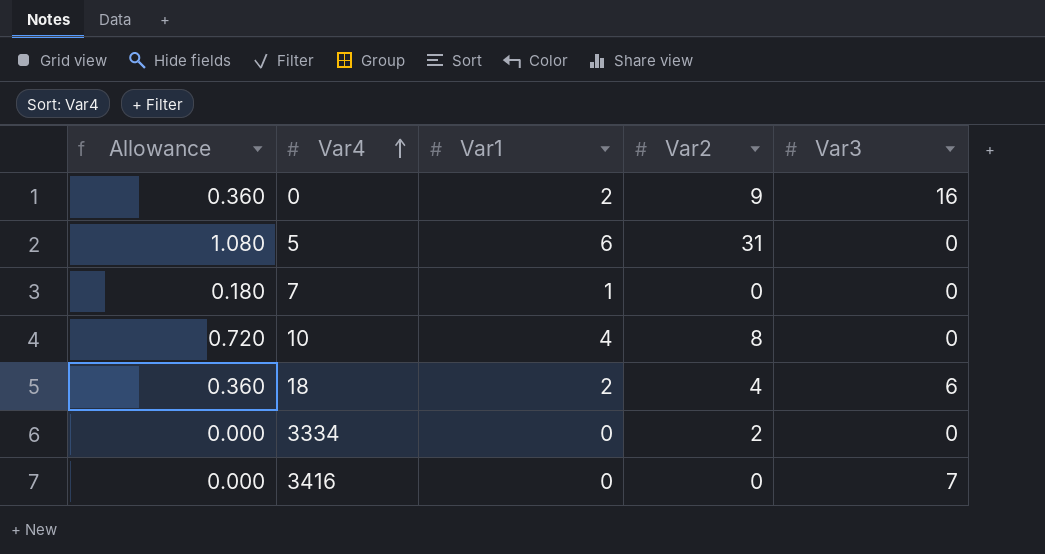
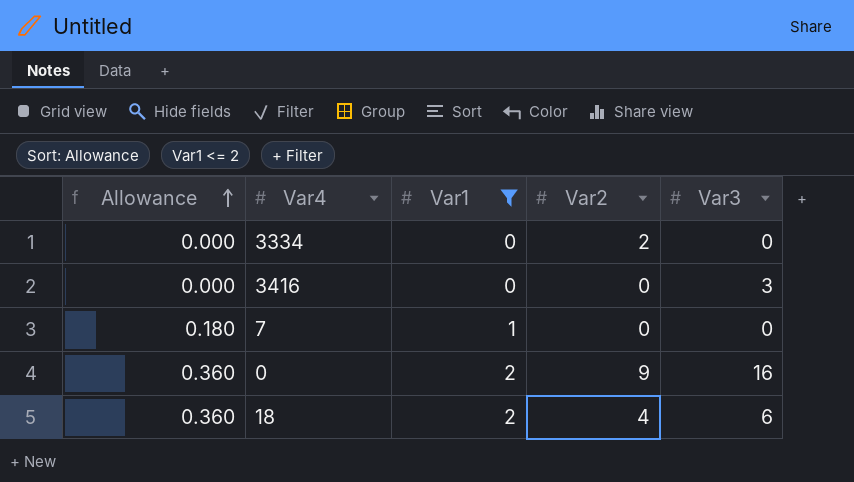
filter: none -> Var1 <= 2
row order: Var4 ascending -> Allowance ascending
3416 | Var3: 7 -> 3

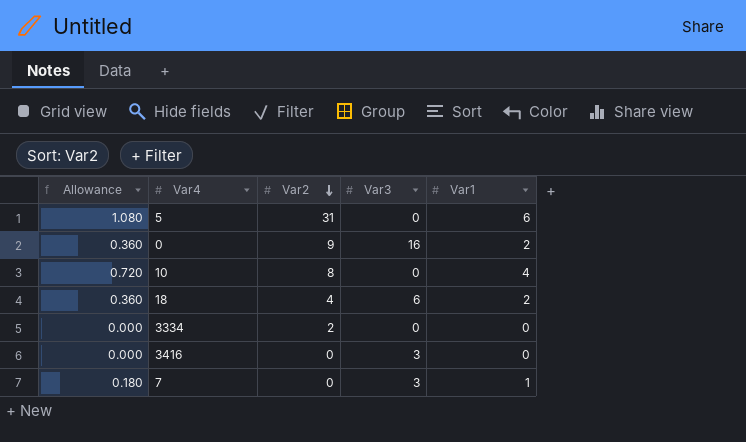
filter: Var1 <= 2 -> none
row order: Allowance ascending -> Var2 descending
column Var1 | position: 3 -> 5
7 | Var3: 0 -> 3

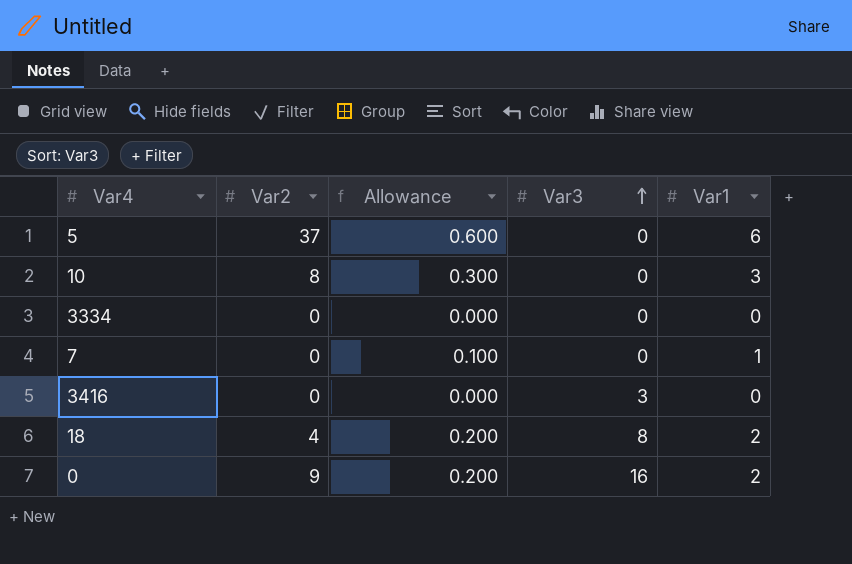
row order: Var2 descending -> Var3 ascending
column Allowance | formula: [Var1] * 0.18 -> [Var1] * 0.1
column Allowance | position: 1 -> 3
5 | Var2: 31 -> 37
10 | Var1: 4 -> 3
3334 | Var2: 2 -> 0
7 | Var3: 3 -> 0
18 | Var3: 6 -> 8

